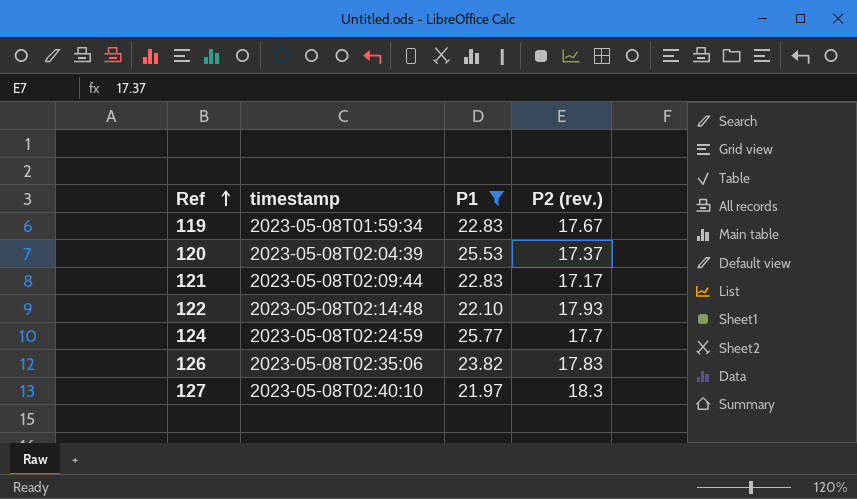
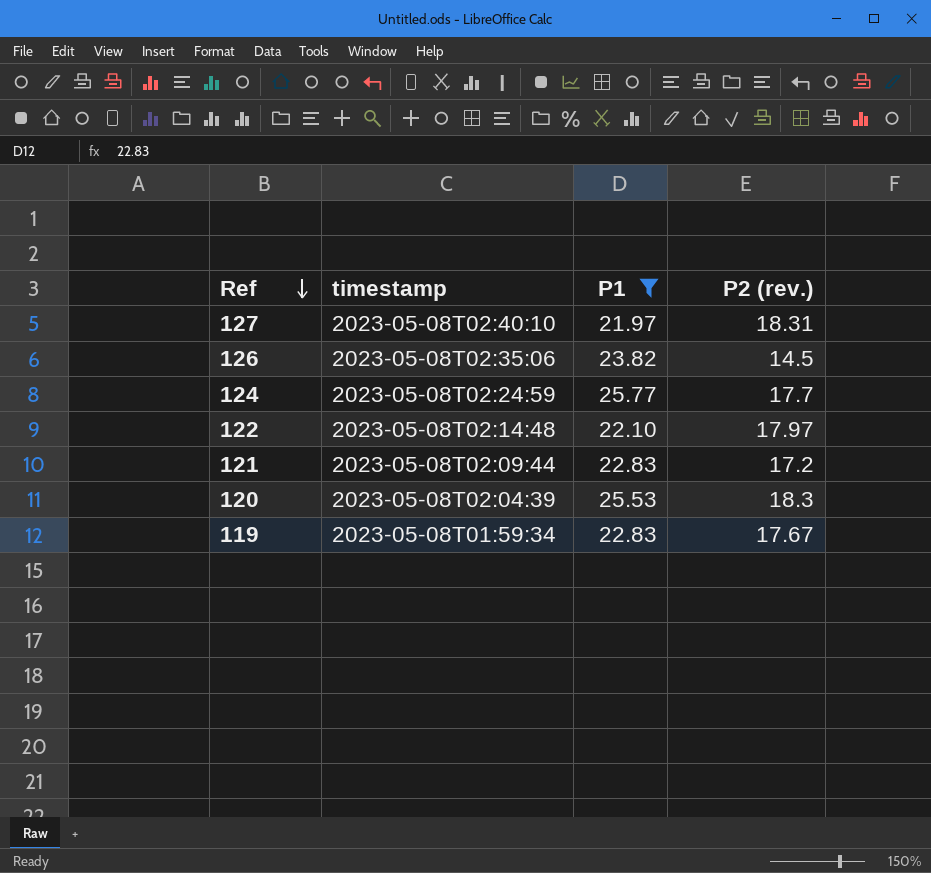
row order: Ref ascending -> Ref descending
127 | P2 (rev.): 18.3 -> 18.31
126 | P2 (rev.): 17.83 -> 14.5
122 | P2 (rev.): 17.93 -> 17.97
121 | P2 (rev.): 17.17 -> 17.2
120 | P2 (rev.): 17.37 -> 18.3

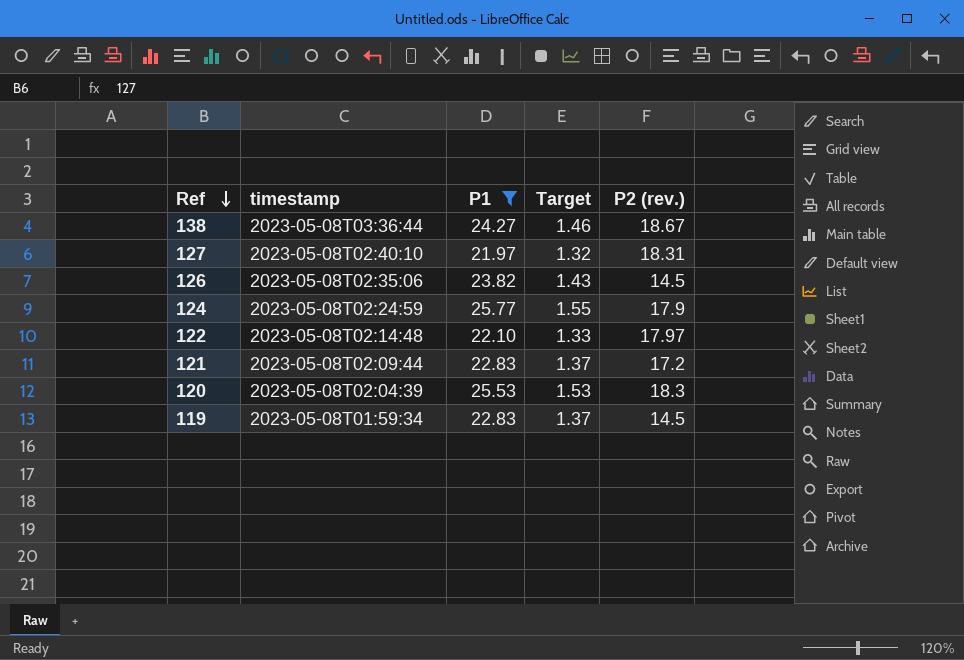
column Target | formula: none -> [P1] * 0.06
row 138: none -> 2023-05-08T03:36:44 | 24.27 | 1.46 | 18.67
124 | P2 (rev.): 17.7 -> 17.9
119 | P2 (rev.): 17.67 -> 14.5

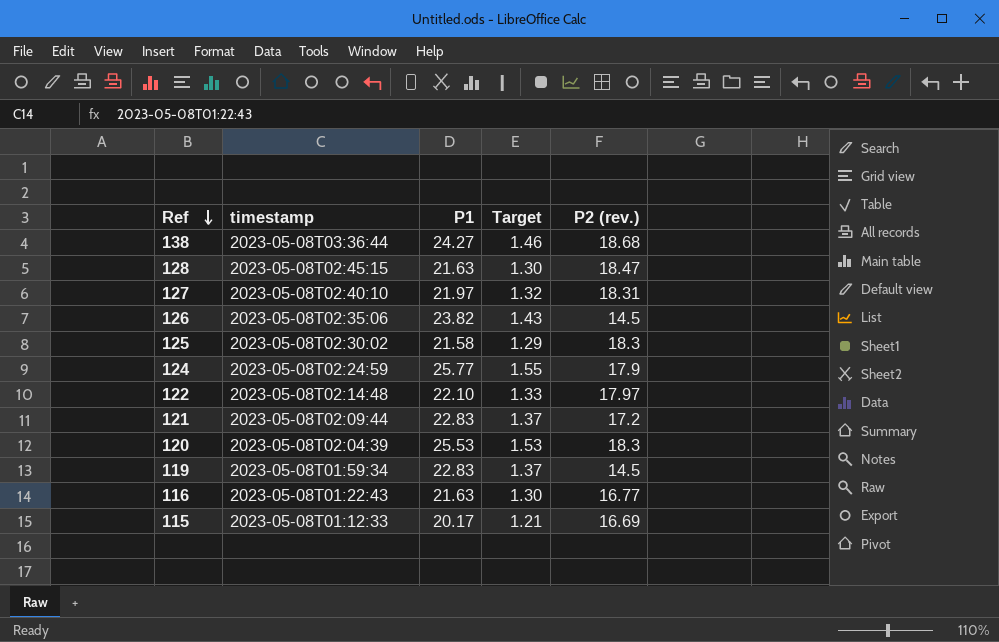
filter: P1 >= 21.97 -> none
138 | P2 (rev.): 18.67 -> 18.68

